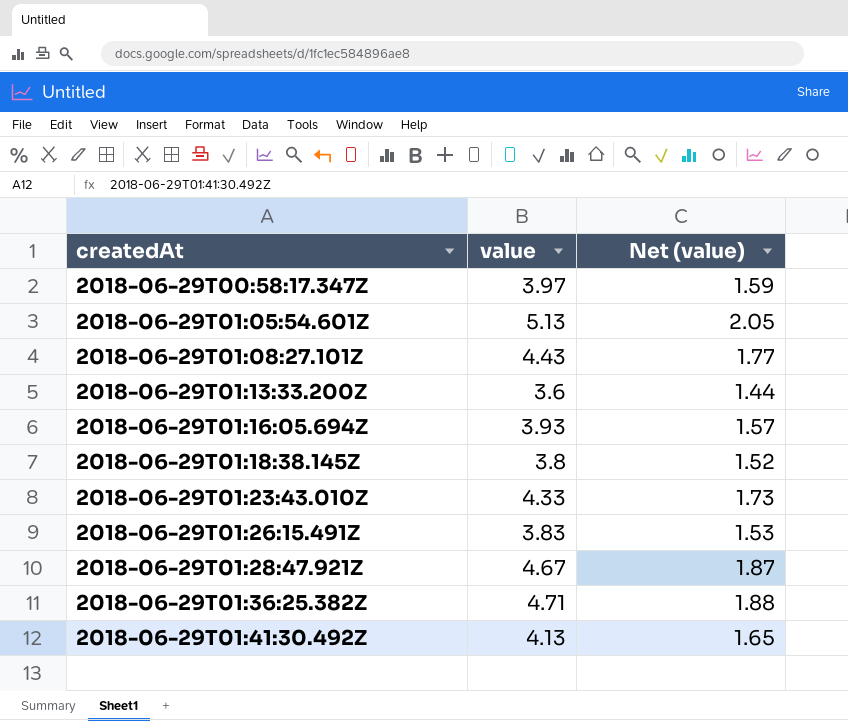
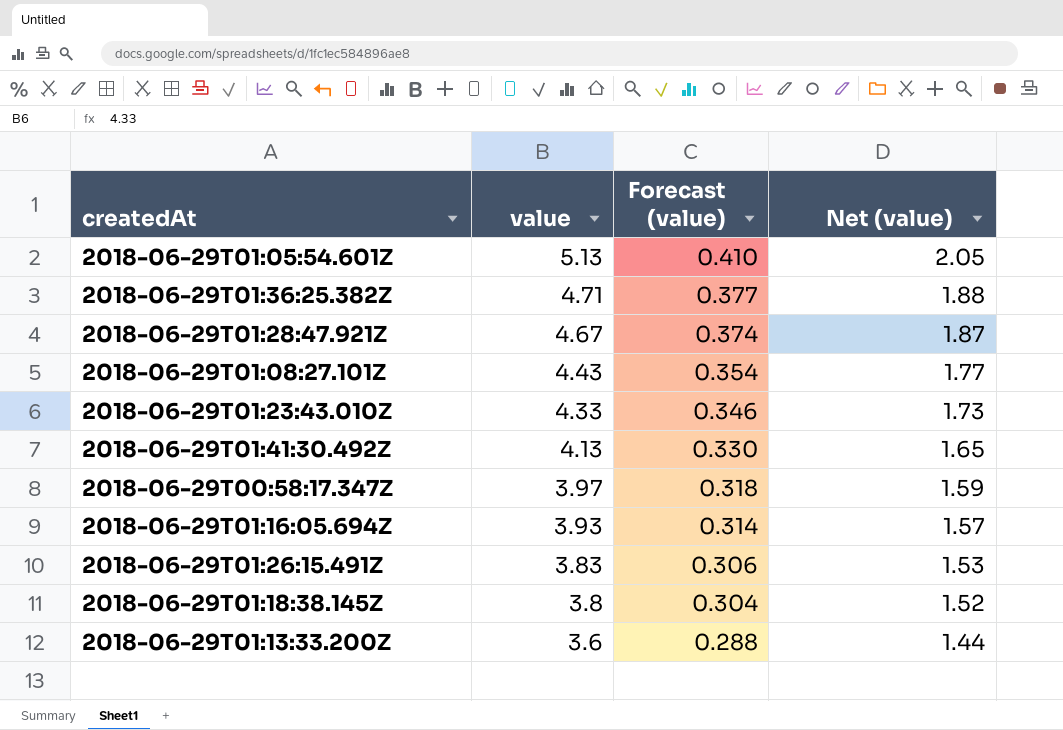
row order: createdAt ascending -> value descending
column Forecast (value) | formula: none -> [value] * 0.08

